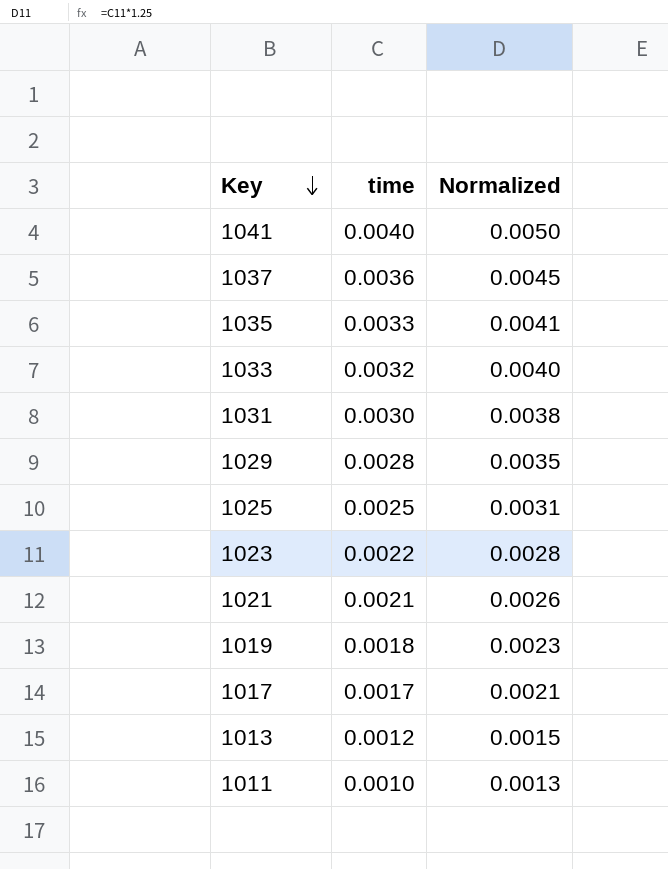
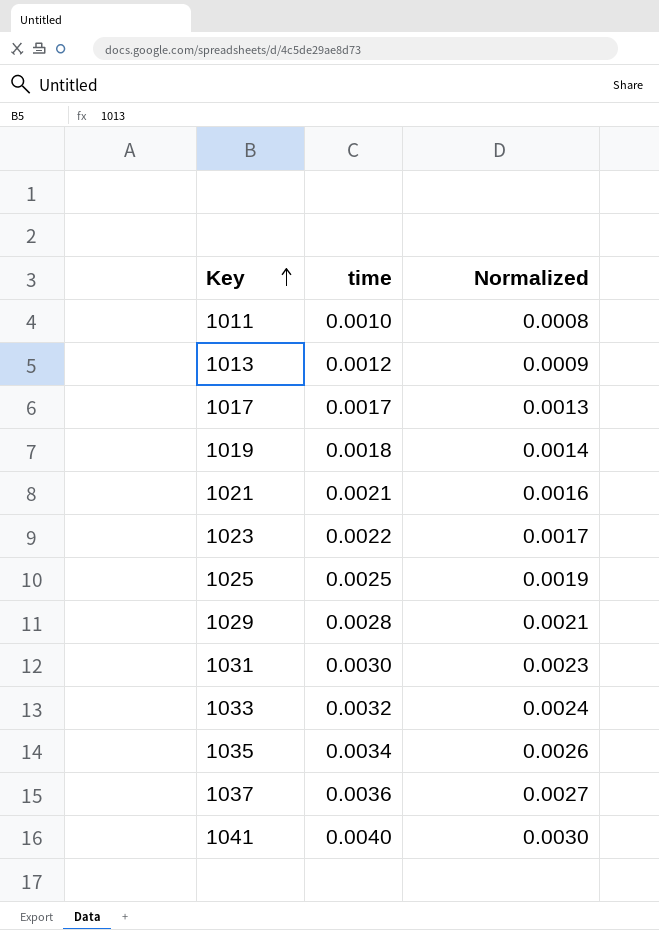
row order: Key descending -> Key ascending
column Normalized | formula: [time] * 1.25 -> [time] * 0.75
1035 | time: 0.0033 -> 0.0034

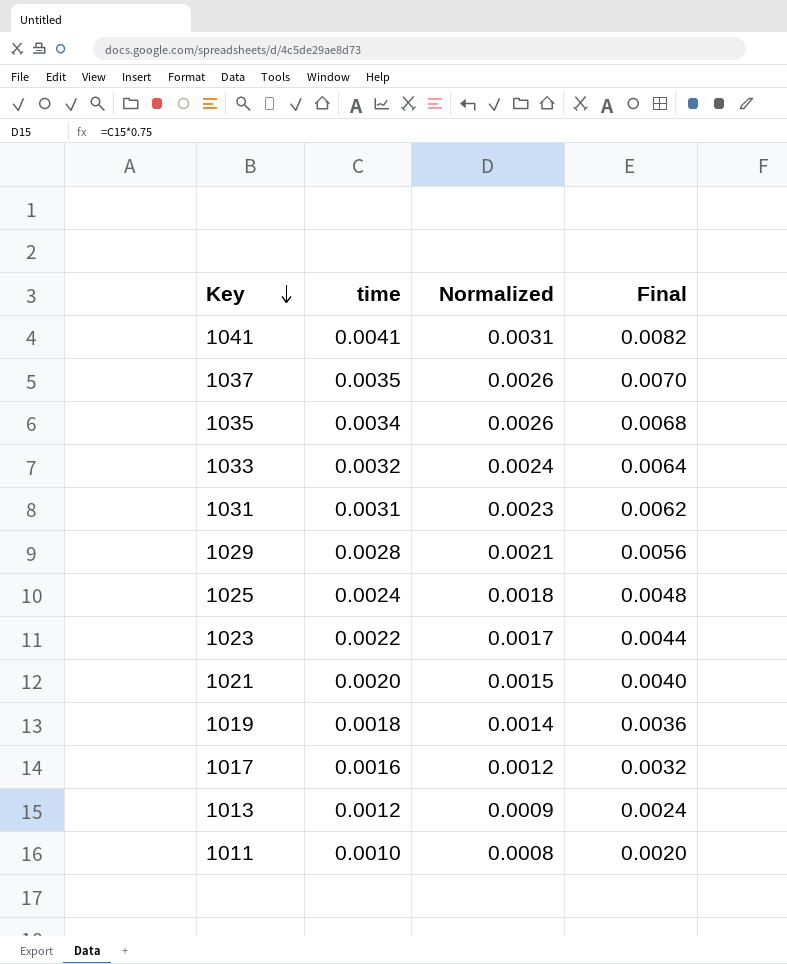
row order: Key ascending -> Key descending
column Final | formula: none -> [time] * 2
1041 | time: 0.0040 -> 0.0041
1041 | Normalized: 0.0030 -> 0.0031
1037 | time: 0.0036 -> 0.0035
1037 | Normalized: 0.0027 -> 0.0026
1031 | time: 0.0030 -> 0.0031
1025 | time: 0.0025 -> 0.0024
1025 | Normalized: 0.0019 -> 0.0018
1021 | time: 0.0021 -> 0.0020
1021 | Normalized: 0.0016 -> 0.0015
1017 | time: 0.0017 -> 0.0016
1017 | Normalized: 0.0013 -> 0.0012

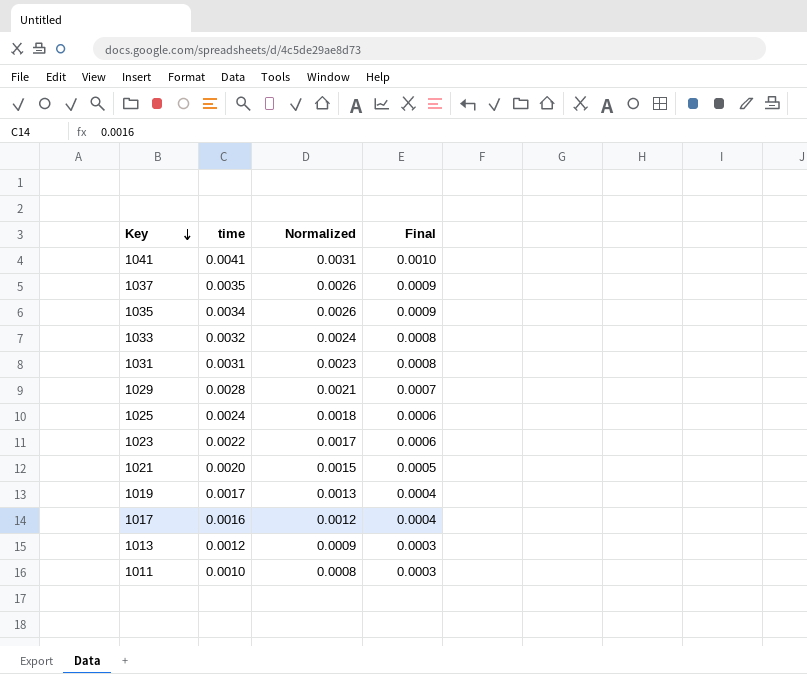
column Final | formula: [time] * 2 -> [time] * 0.25
1019 | time: 0.0018 -> 0.0017
1019 | Normalized: 0.0014 -> 0.0013

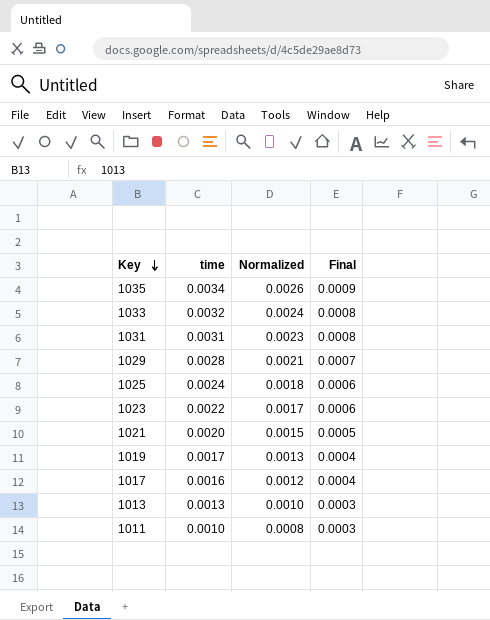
row 1041: 0.0041 | 0.0031 | 0.0010 -> none
row 1037: 0.0035 | 0.0026 | 0.0009 -> none
1013 | time: 0.0012 -> 0.0013
1013 | Normalized: 0.0009 -> 0.0010

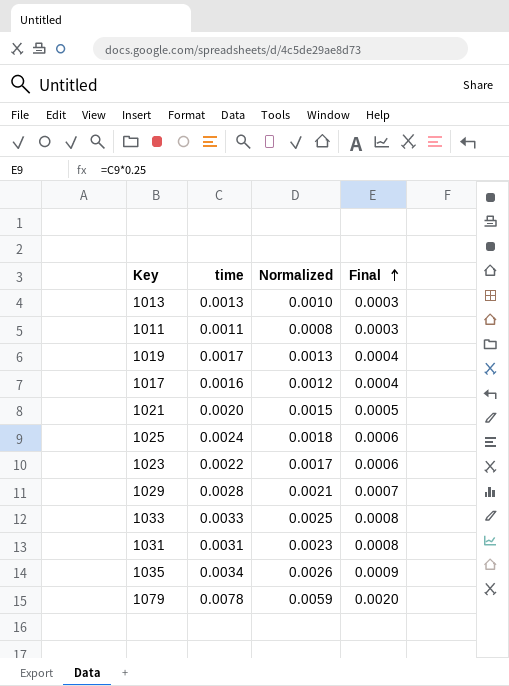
row order: Key descending -> Final ascending
1011 | time: 0.0010 -> 0.0011
1033 | time: 0.0032 -> 0.0033
1033 | Normalized: 0.0024 -> 0.0025
row 1079: none -> 0.0078 | 0.0059 | 0.0020

